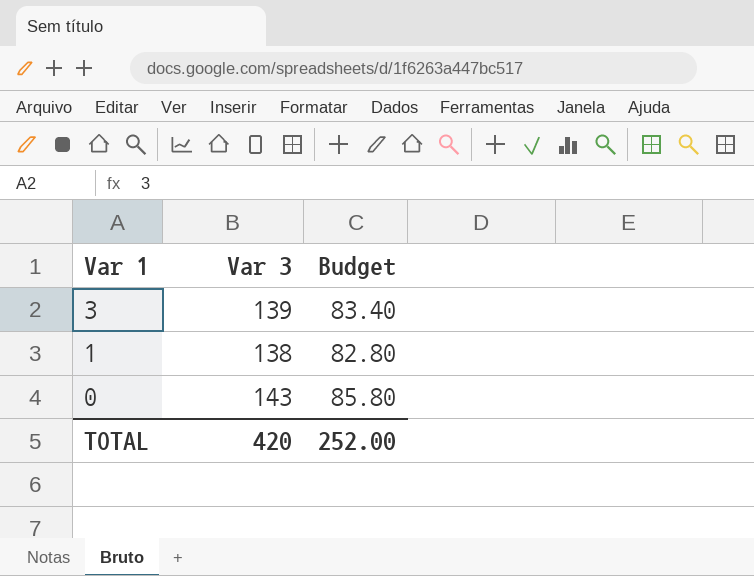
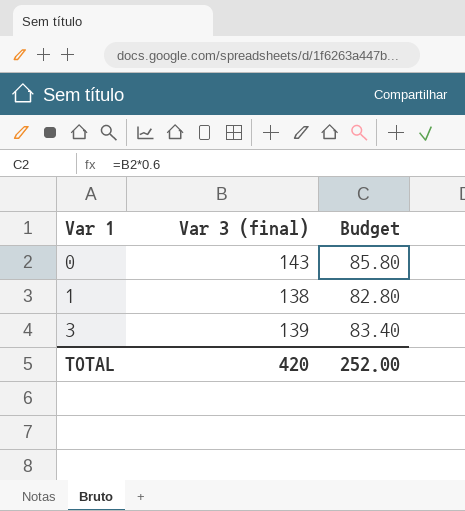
row order: Var 1 descending -> Var 1 ascending
column name: Var 3 -> Var 3 (final)

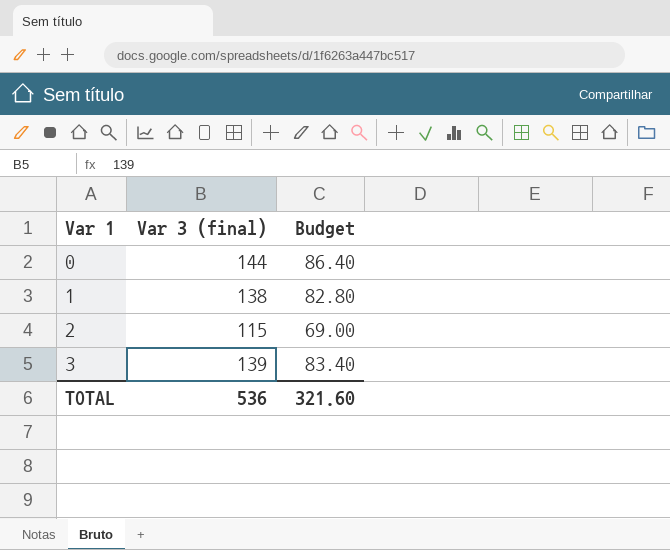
0 | Var 3 (final): 143 -> 144
0 | Budget: 85.80 -> 86.40
row 2: none -> 115 | 69.00
TOTAL | Var 3 (final): 420 -> 536
TOTAL | Budget: 252.00 -> 321.60

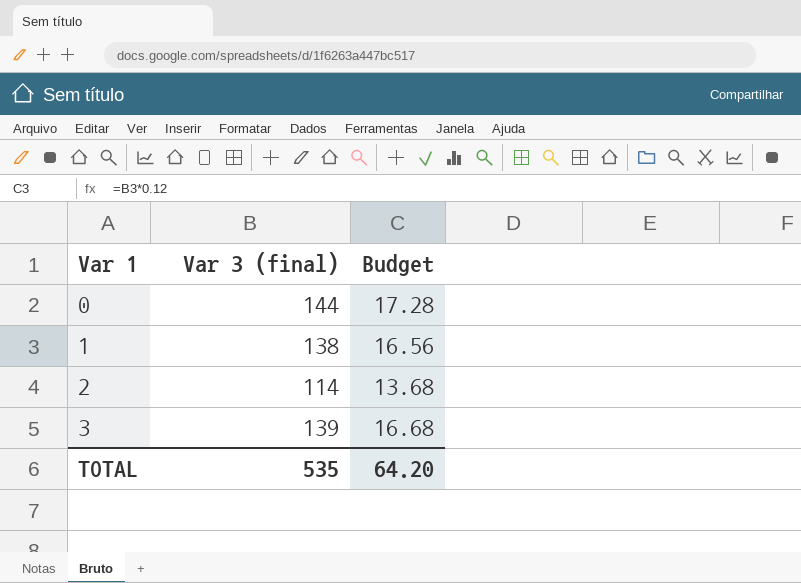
column Budget | formula: [Var 3 (final)] * 0.6 -> [Var 3 (final)] * 0.12
2 | Var 3 (final): 115 -> 114
TOTAL | Var 3 (final): 536 -> 535
TOTAL | Budget: 321.60 -> 64.20

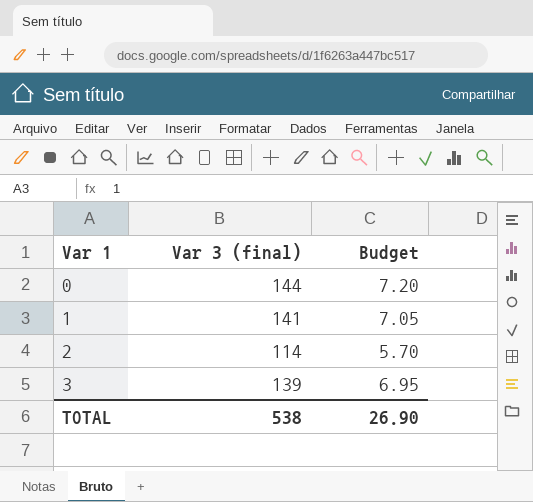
column Budget | formula: [Var 3 (final)] * 0.12 -> [Var 3 (final)] * 0.05
1 | Var 3 (final): 138 -> 141
TOTAL | Var 3 (final): 535 -> 538
TOTAL | Budget: 64.20 -> 26.90

